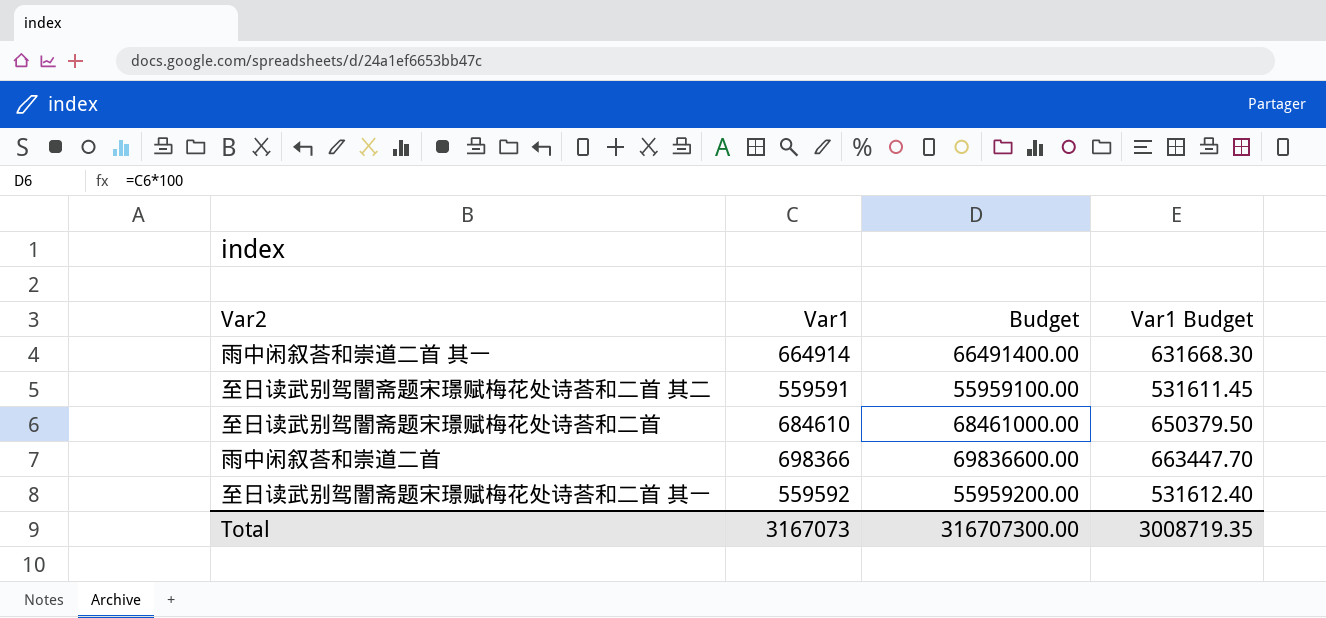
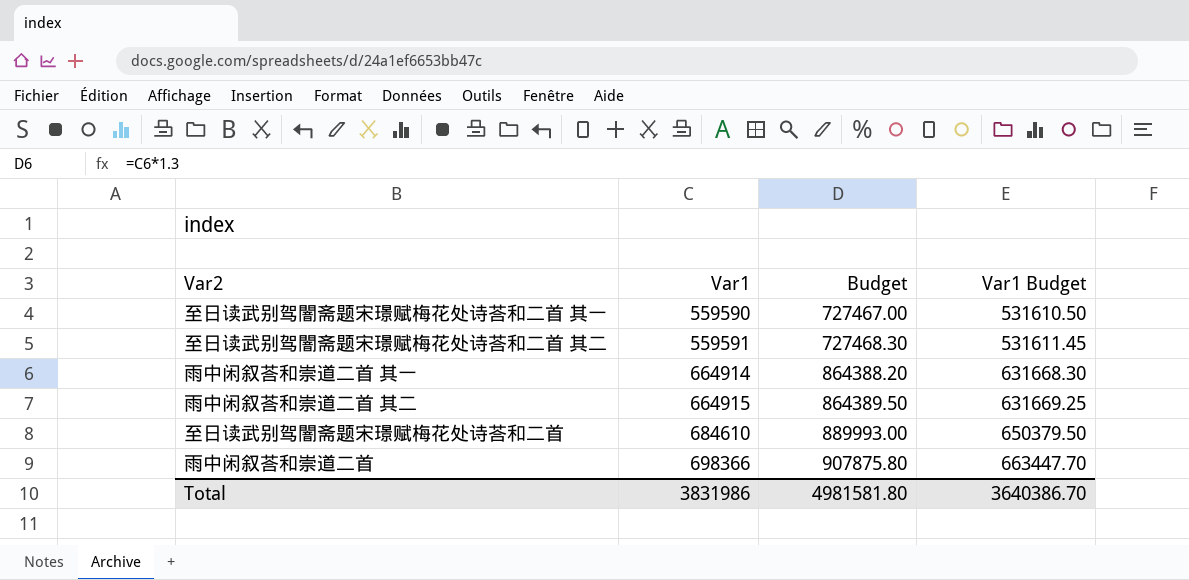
row order: none -> Var1 ascending
column Budget | formula: [Var1] * 100 -> [Var1] * 1.3
至日读武别驾闇斋题宋璟赋梅花处诗荅和二首 其一 | Var1: 559592 -> 559590
至日读武别驾闇斋题宋璟赋梅花处诗荅和二首 其一 | Var1 Budget: 531612.40 -> 531610.50
row 雨中闲叙荅和崇道二首 其二: none -> 664915 | 864389.50 | 631669.25
Total | Var1: 3167073 -> 3831986
Total | Budget: 316707300.00 -> 4981581.80
Total | Var1 Budget: 3008719.35 -> 3640386.70

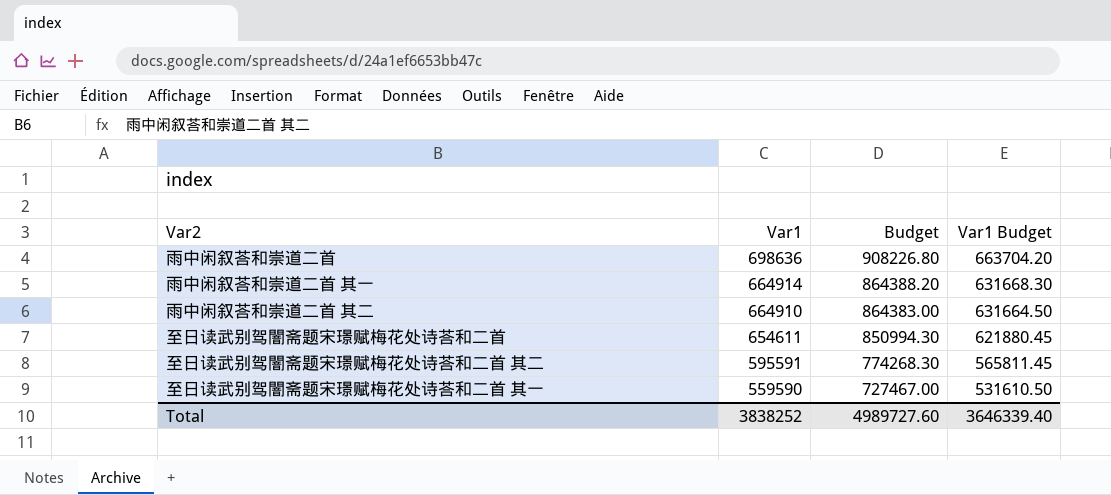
row order: Var1 ascending -> Var1 descending
雨中闲叙荅和崇道二首 | Var1: 698366 -> 698636
雨中闲叙荅和崇道二首 | Budget: 907875.80 -> 908226.80
雨中闲叙荅和崇道二首 | Var1 Budget: 663447.70 -> 663704.20
雨中闲叙荅和崇道二首 其二 | Var1: 664915 -> 664910
雨中闲叙荅和崇道二首 其二 | Budget: 864389.50 -> 864383.00
雨中闲叙荅和崇道二首 其二 | Var1 Budget: 631669.25 -> 631664.50
至日读武别驾闇斋题宋璟赋梅花处诗荅和二首 | Var1: 684610 -> 654611
至日读武别驾闇斋题宋璟赋梅花处诗荅和二首 | Budget: 889993.00 -> 850994.30
至日读武别驾闇斋题宋璟赋梅花处诗荅和二首 | Var1 Budget: 650379.50 -> 621880.45
至日读武别驾闇斋题宋璟赋梅花处诗荅和二首 其二 | Var1: 559591 -> 595591
至日读武别驾闇斋题宋璟赋梅花处诗荅和二首 其二 | Budget: 727468.30 -> 774268.30
至日读武别驾闇斋题宋璟赋梅花处诗荅和二首 其二 | Var1 Budget: 531611.45 -> 565811.45
Total | Var1: 3831986 -> 3838252
Total | Budget: 4981581.80 -> 4989727.60
Total | Var1 Budget: 3640386.70 -> 3646339.40

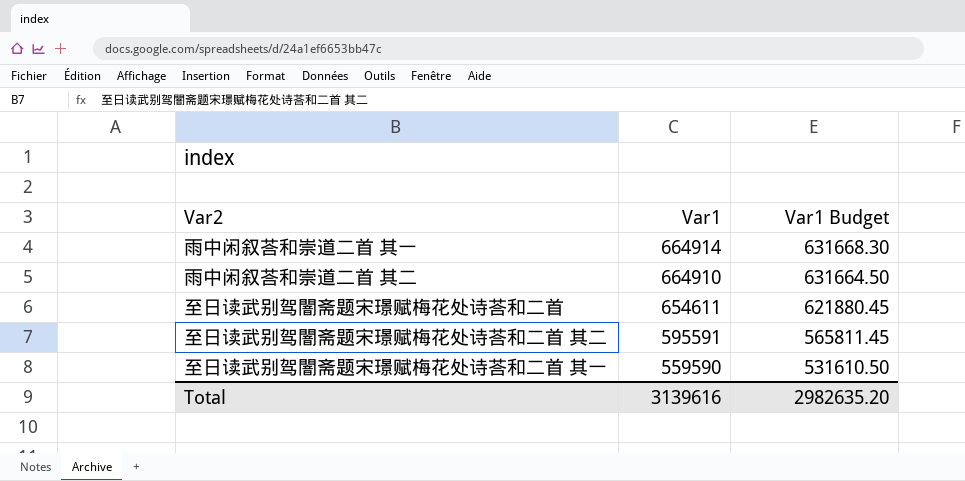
column Budget | formula: [Var1] * 1.3 -> none
row 雨中闲叙荅和崇道二首: 698636 | 908226.80 | 663704.20 -> none
Total | Var1: 3838252 -> 3139616
Total | Var1 Budget: 3646339.40 -> 2982635.20

